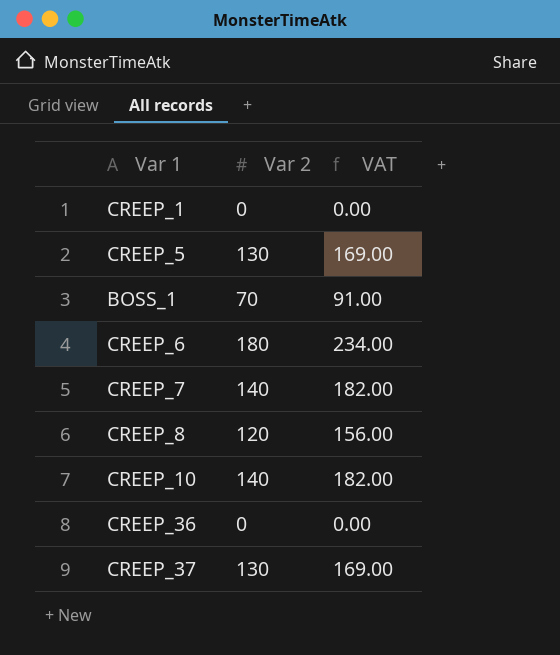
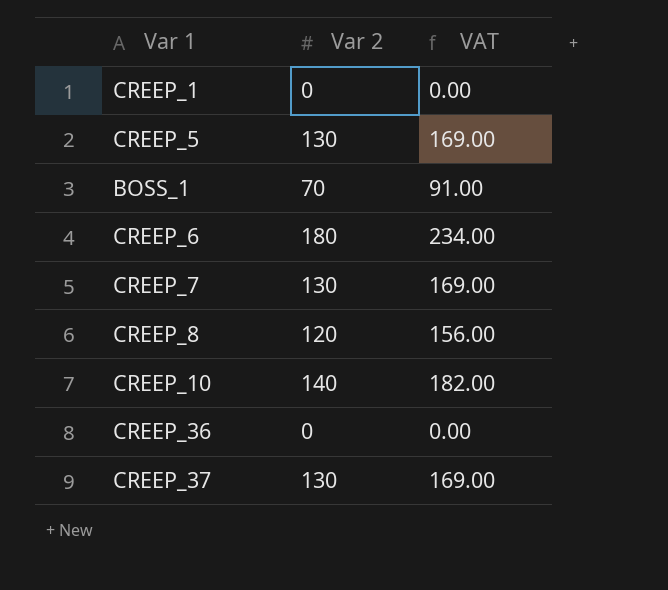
CREEP_7 | Var 2: 140 -> 130
CREEP_7 | VAT: 182.00 -> 169.00

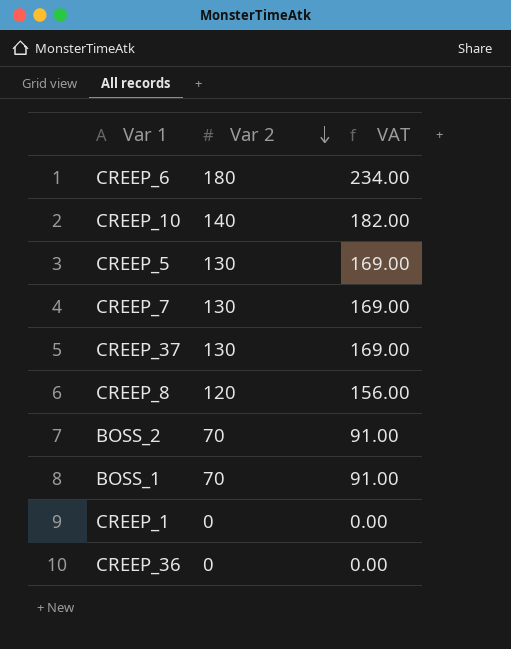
row order: none -> Var 2 descending
row BOSS_2: none -> 70 | 91.00

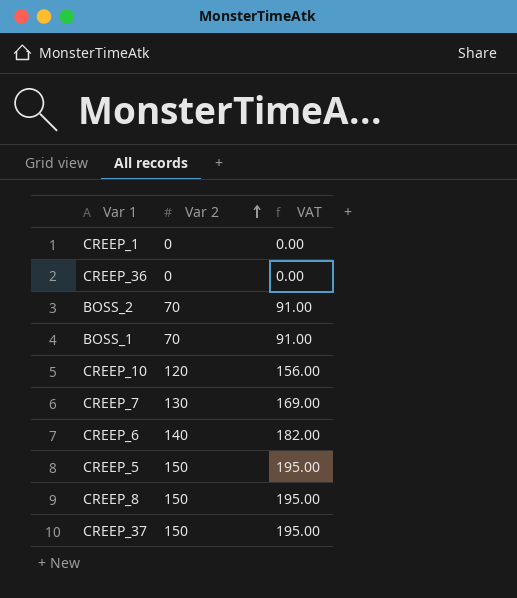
row order: Var 2 descending -> Var 2 ascending
CREEP_10 | Var 2: 140 -> 120
CREEP_10 | VAT: 182.00 -> 156.00
CREEP_6 | Var 2: 180 -> 140
CREEP_6 | VAT: 234.00 -> 182.00
CREEP_5 | Var 2: 130 -> 150
CREEP_5 | VAT: 169.00 -> 195.00
CREEP_8 | Var 2: 120 -> 150
CREEP_8 | VAT: 156.00 -> 195.00
CREEP_37 | Var 2: 130 -> 150
CREEP_37 | VAT: 169.00 -> 195.00

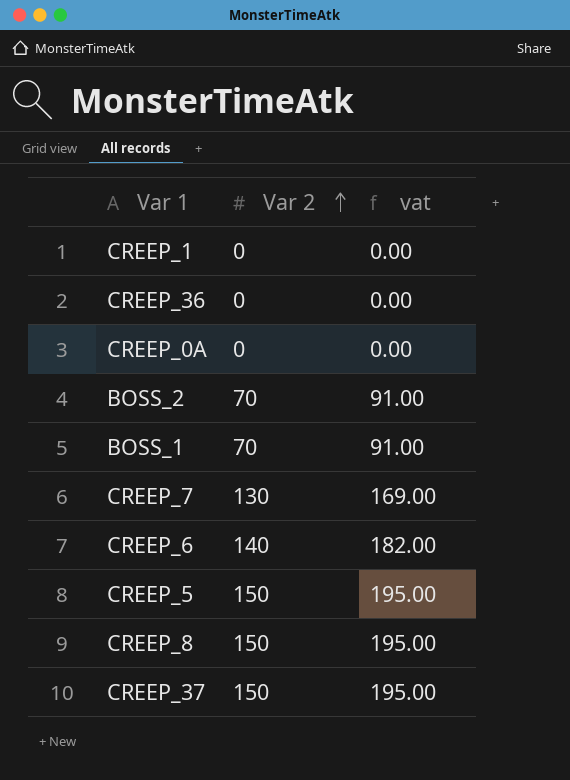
column name: VAT -> vat
row CREEP_10: 120 | 156.00 -> none
row CREEP_0A: none -> 0 | 0.00

